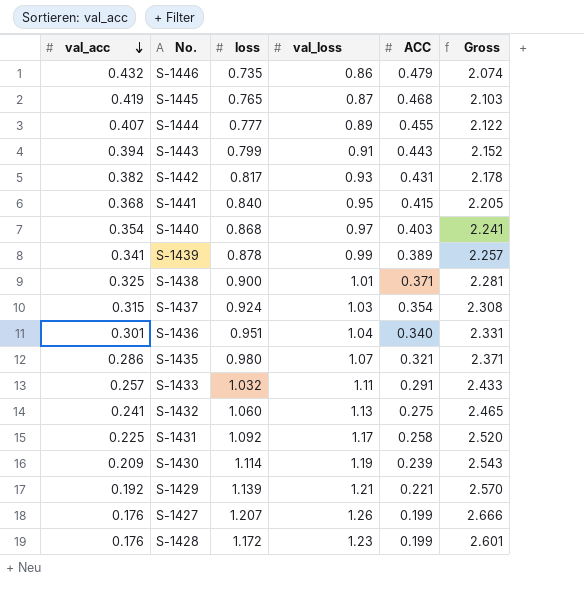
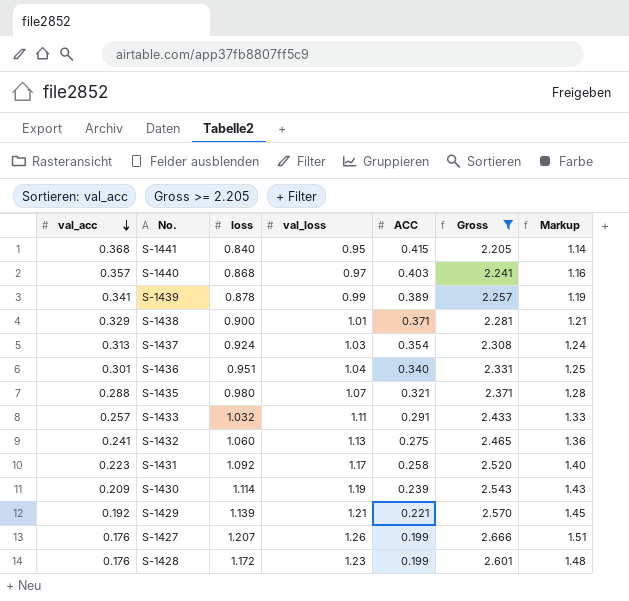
filter: none -> Gross >= 2.205
column Markup | formula: none -> [val_loss] * 1.2
S-1440 | val_acc: 0.354 -> 0.357
S-1438 | val_acc: 0.325 -> 0.329
S-1437 | val_acc: 0.315 -> 0.313
S-1435 | val_acc: 0.286 -> 0.288
S-1431 | val_acc: 0.225 -> 0.223

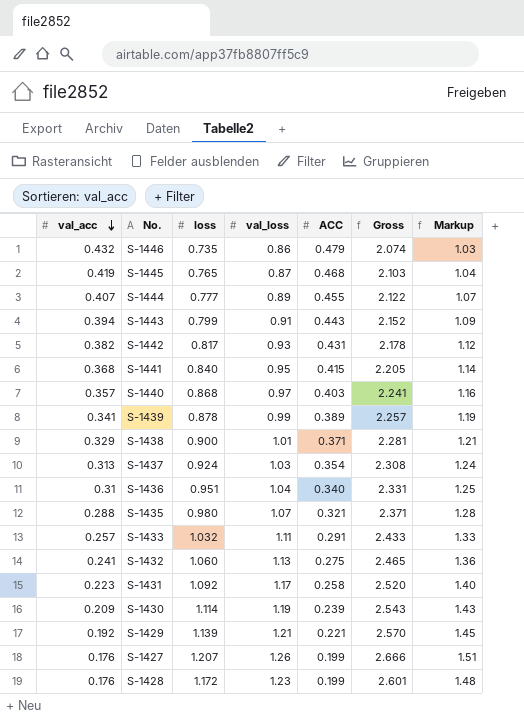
filter: Gross >= 2.205 -> none
S-1436 | val_acc: 0.301 -> 0.31

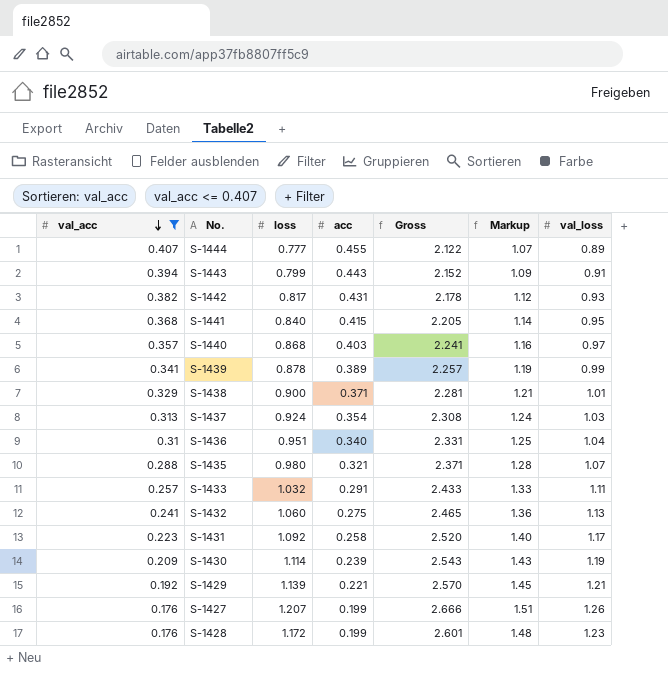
filter: none -> val_acc <= 0.407
column name: ACC -> acc
column val_loss | position: 4 -> 7

